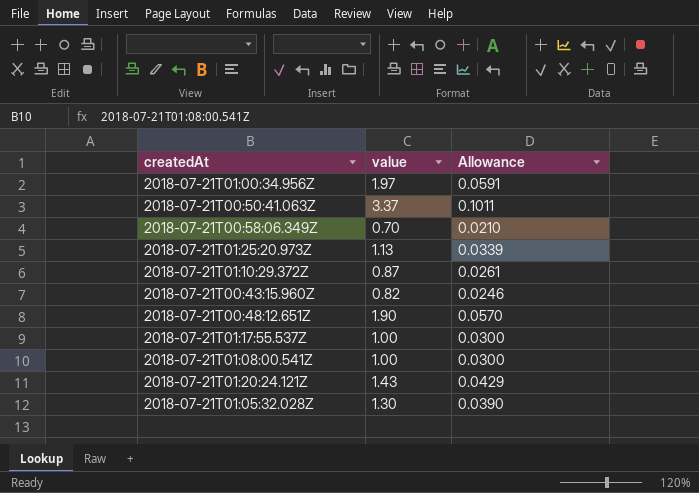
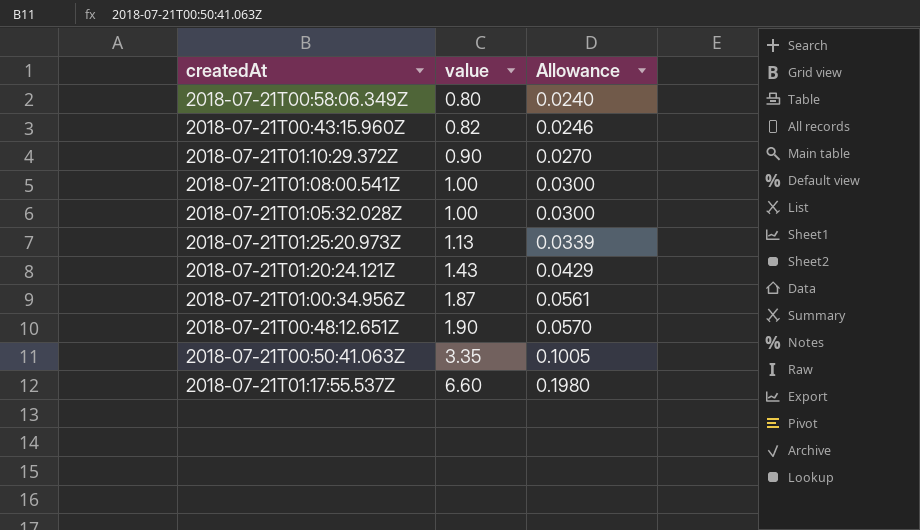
row order: none -> value ascending
2018-07-21T00:58:06.349Z | value: 0.70 -> 0.80
2018-07-21T00:58:06.349Z | Allowance: 0.0210 -> 0.0240
2018-07-21T01:10:29.372Z | value: 0.87 -> 0.90
2018-07-21T01:10:29.372Z | Allowance: 0.0261 -> 0.0270
2018-07-21T01:05:32.028Z | value: 1.30 -> 1.00
2018-07-21T01:05:32.028Z | Allowance: 0.0390 -> 0.0300
2018-07-21T01:00:34.956Z | value: 1.97 -> 1.87
2018-07-21T01:00:34.956Z | Allowance: 0.0591 -> 0.0561
2018-07-21T00:50:41.063Z | value: 3.37 -> 3.35
2018-07-21T00:50:41.063Z | Allowance: 0.1011 -> 0.1005
2018-07-21T01:17:55.537Z | value: 1.00 -> 6.60
2018-07-21T01:17:55.537Z | Allowance: 0.0300 -> 0.1980

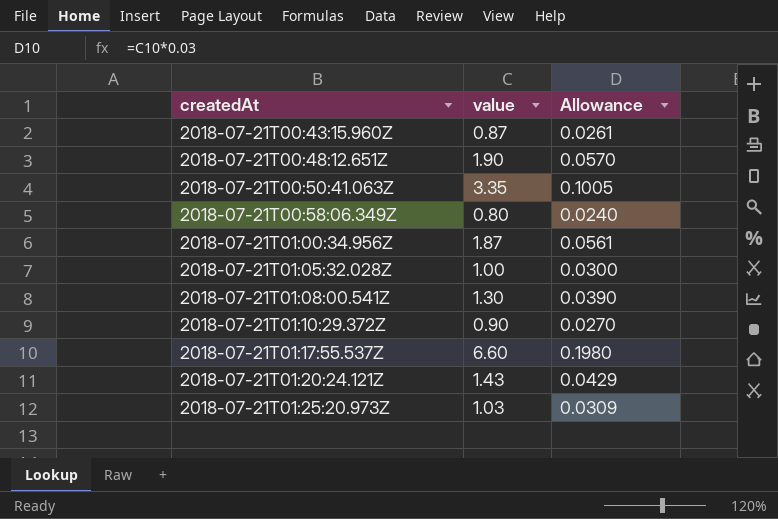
row order: value ascending -> createdAt ascending
2018-07-21T00:43:15.960Z | value: 0.82 -> 0.87
2018-07-21T00:43:15.960Z | Allowance: 0.0246 -> 0.0261
2018-07-21T01:08:00.541Z | value: 1.00 -> 1.30
2018-07-21T01:08:00.541Z | Allowance: 0.0300 -> 0.0390
2018-07-21T01:25:20.973Z | value: 1.13 -> 1.03
2018-07-21T01:25:20.973Z | Allowance: 0.0339 -> 0.0309

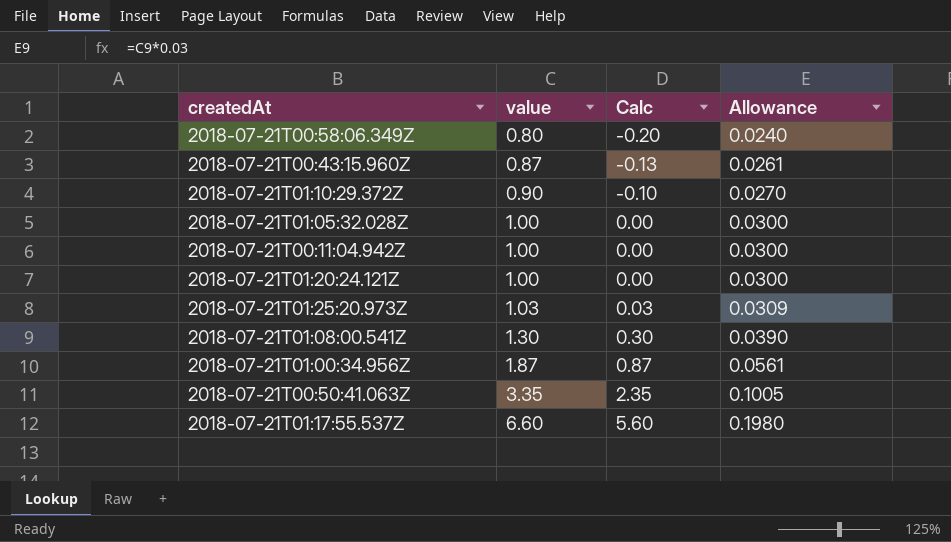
row order: createdAt ascending -> value ascending
column Calc | formula: none -> [value] - 1
row 2018-07-21T00:48:12.651Z: 1.90 | 0.0570 -> none
row 2018-07-21T00:11:04.942Z: none -> 1.00 | 0.00 | 0.0300
2018-07-21T01:20:24.121Z | value: 1.43 -> 1.00
2018-07-21T01:20:24.121Z | Allowance: 0.0429 -> 0.0300

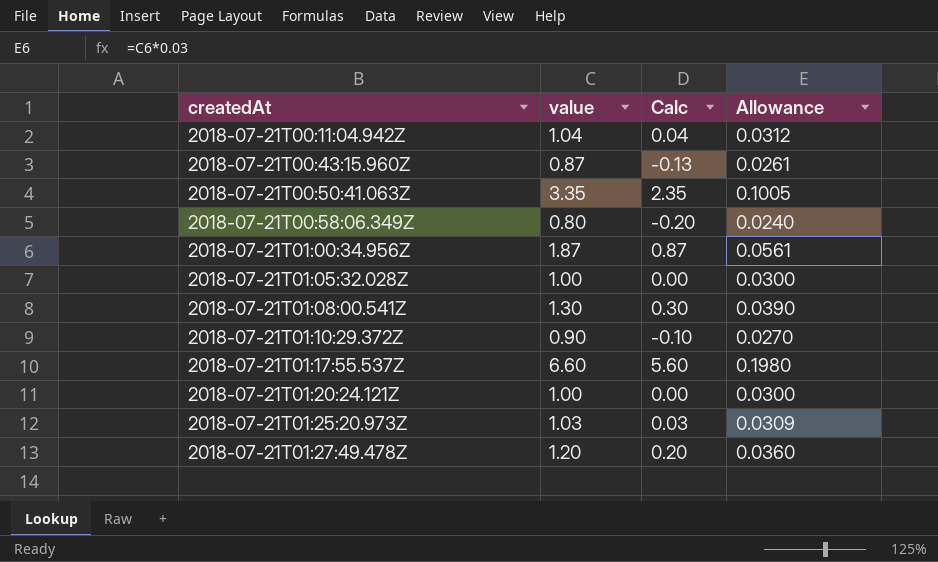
row order: value ascending -> createdAt ascending
2018-07-21T00:11:04.942Z | value: 1.00 -> 1.04
2018-07-21T00:11:04.942Z | Calc: 0.00 -> 0.04
2018-07-21T00:11:04.942Z | Allowance: 0.0300 -> 0.0312
row 2018-07-21T01:27:49.478Z: none -> 1.20 | 0.20 | 0.0360

